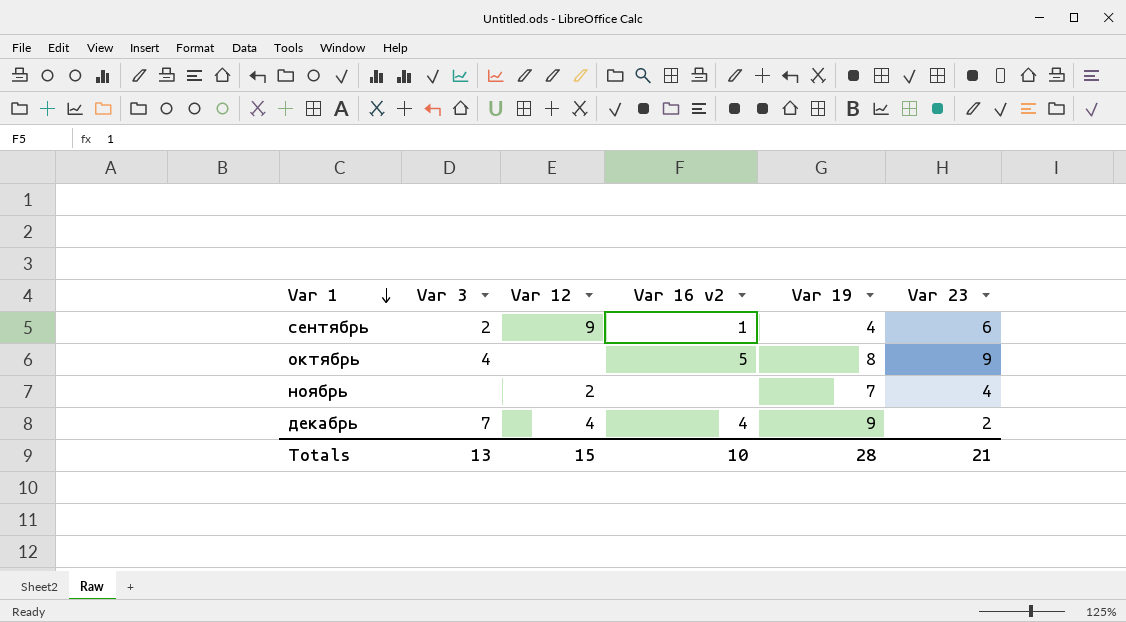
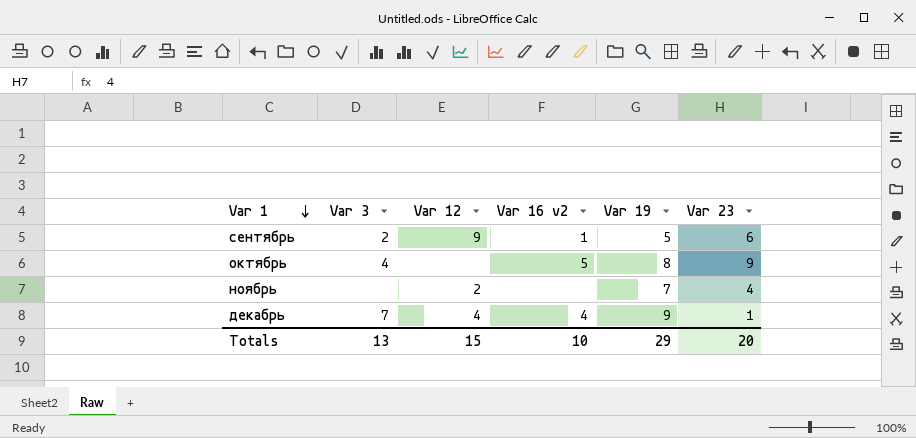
сентябрь | Var 19: 4 -> 5
декабрь | Var 23: 2 -> 1
Totals | Var 19: 28 -> 29
Totals | Var 23: 21 -> 20

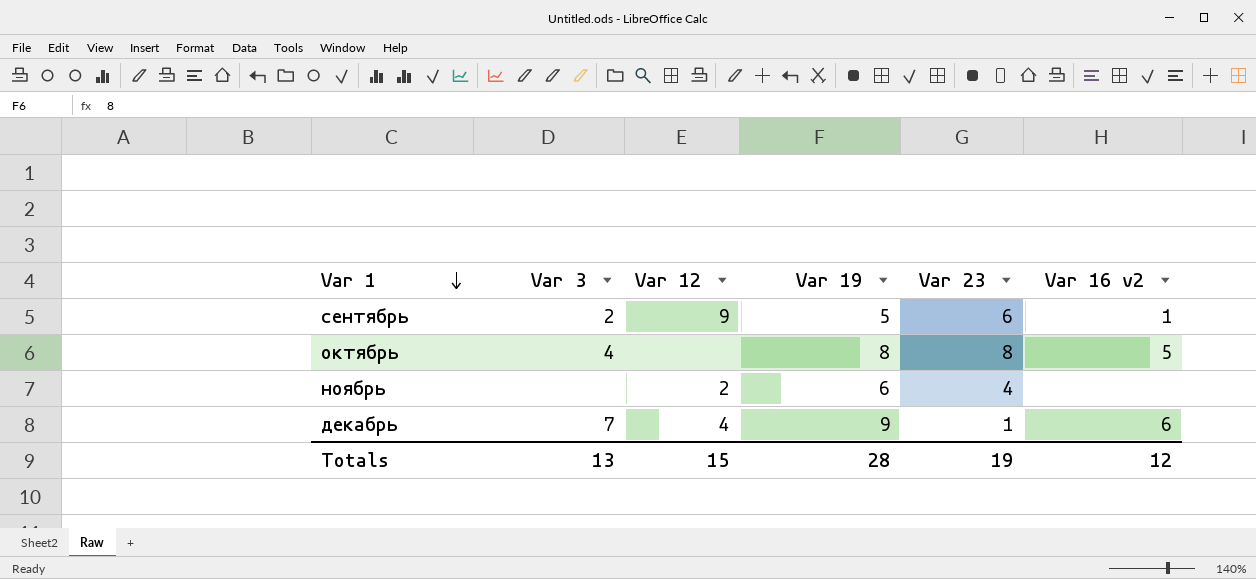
column Var 16 v2 | position: 4 -> 6
октябрь | Var 23: 9 -> 8
ноябрь | Var 19: 7 -> 6
декабрь | Var 16 v2: 4 -> 6
Totals | Var 19: 29 -> 28
Totals | Var 23: 20 -> 19
Totals | Var 16 v2: 10 -> 12

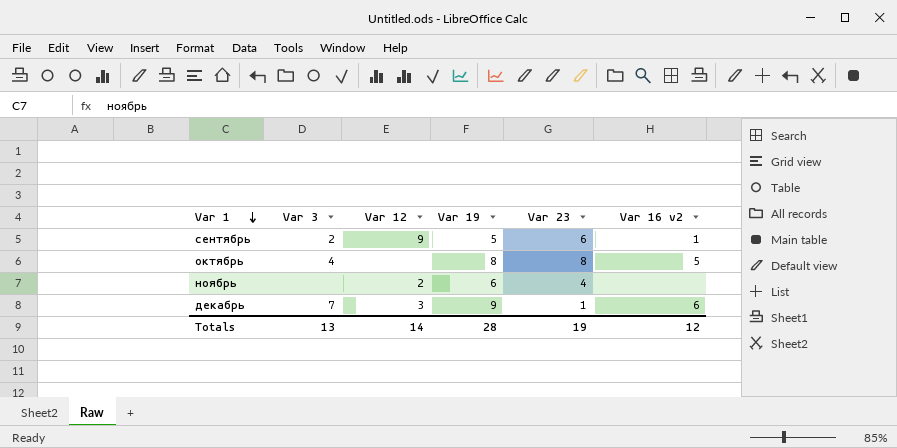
декабрь | Var 12: 4 -> 3
Totals | Var 12: 15 -> 14

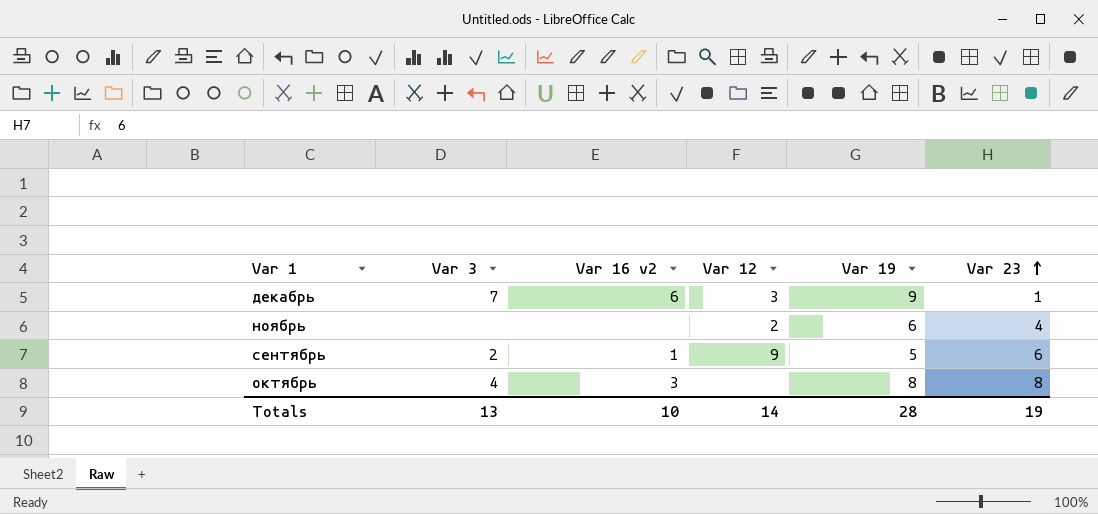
row order: Var 1 descending -> Var 23 ascending
column Var 16 v2 | position: 6 -> 3
октябрь | Var 16 v2: 5 -> 3
Totals | Var 16 v2: 12 -> 10

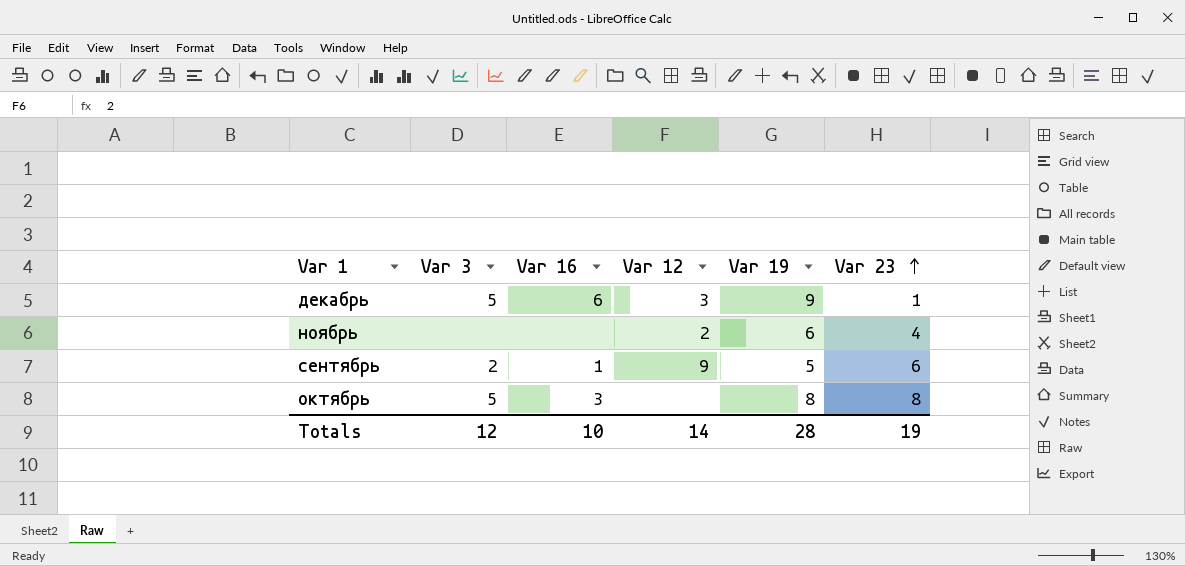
column name: Var 16 v2 -> Var 16
декабрь | Var 3: 7 -> 5
октябрь | Var 3: 4 -> 5
Totals | Var 3: 13 -> 12

